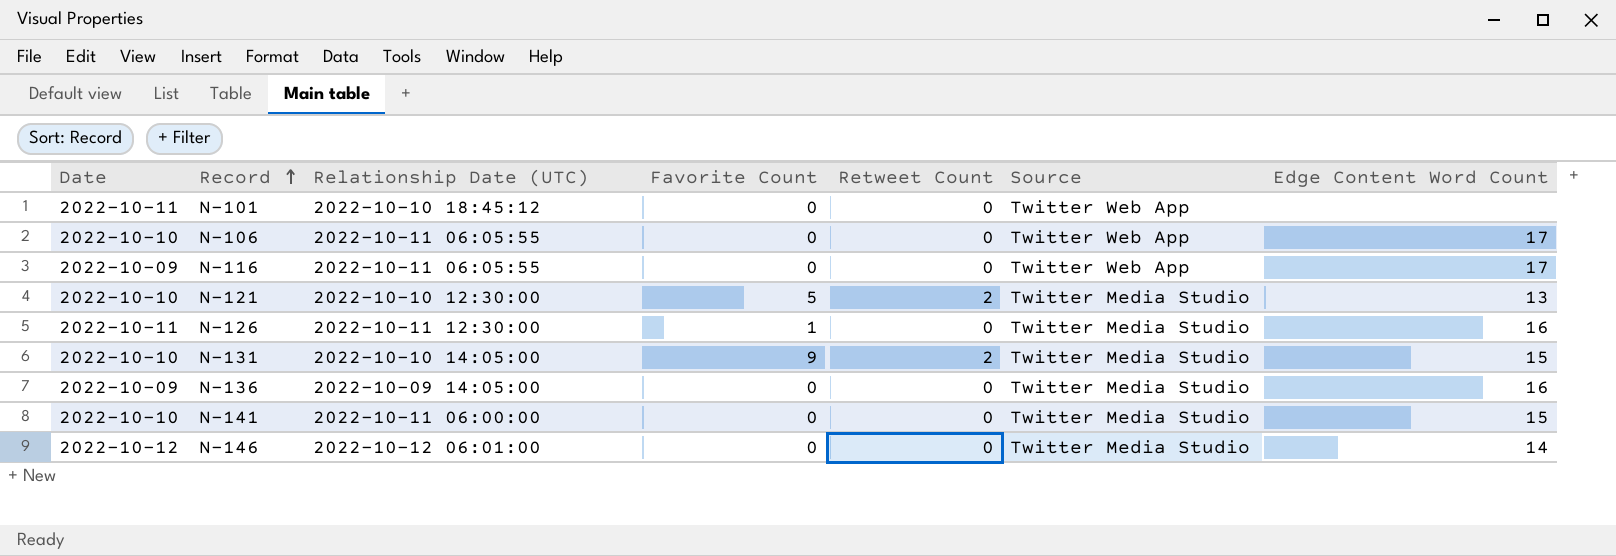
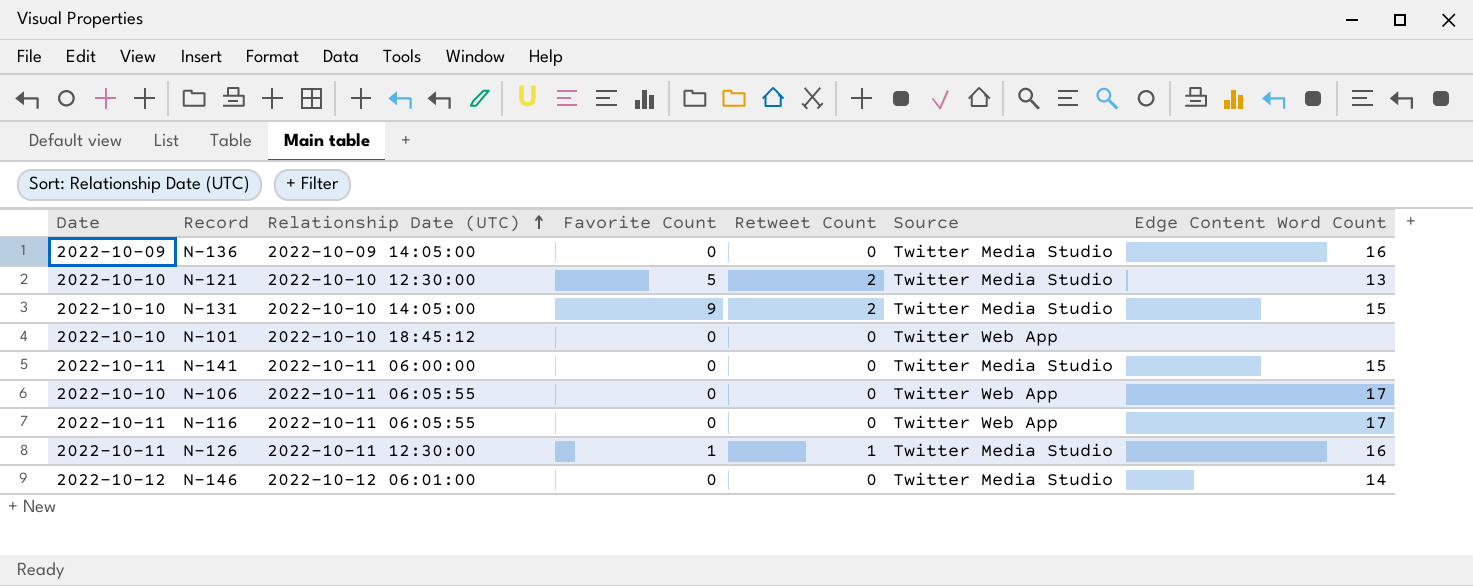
row order: Record ascending -> Relationship Date (UTC) ascending
N-101 | Date: 2022-10-11 -> 2022-10-10
N-141 | Date: 2022-10-10 -> 2022-10-11
N-116 | Date: 2022-10-09 -> 2022-10-11
N-126 | Retweet Count: 0 -> 1

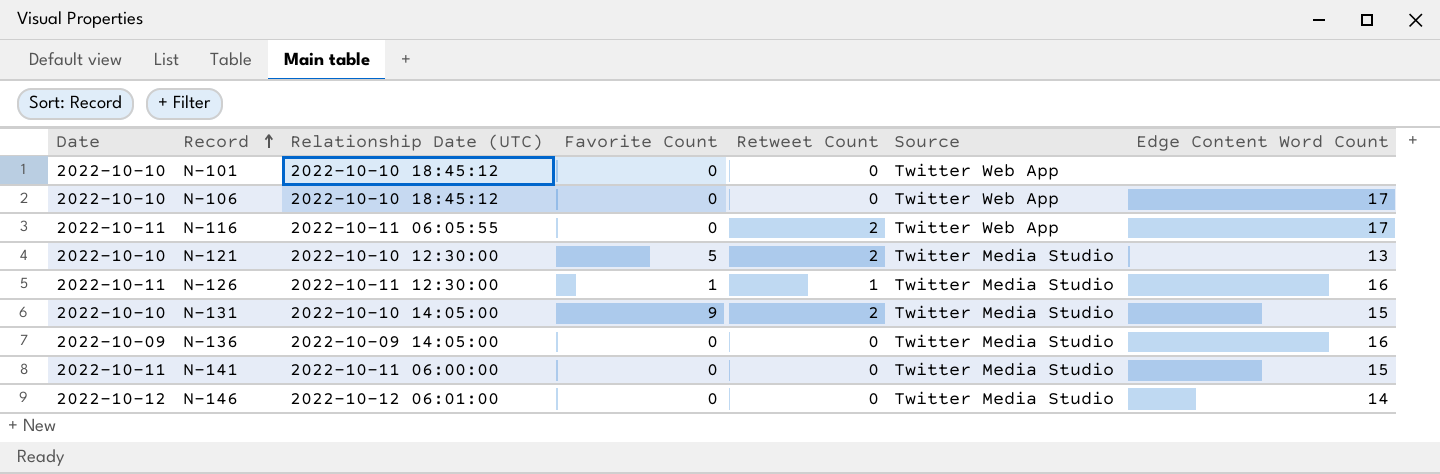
row order: Relationship Date (UTC) ascending -> Record ascending
N-106 | Relationship Date (UTC): 2022-10-11 06:05:55 -> 2022-10-10 18:45:12
N-116 | Retweet Count: 0 -> 2

